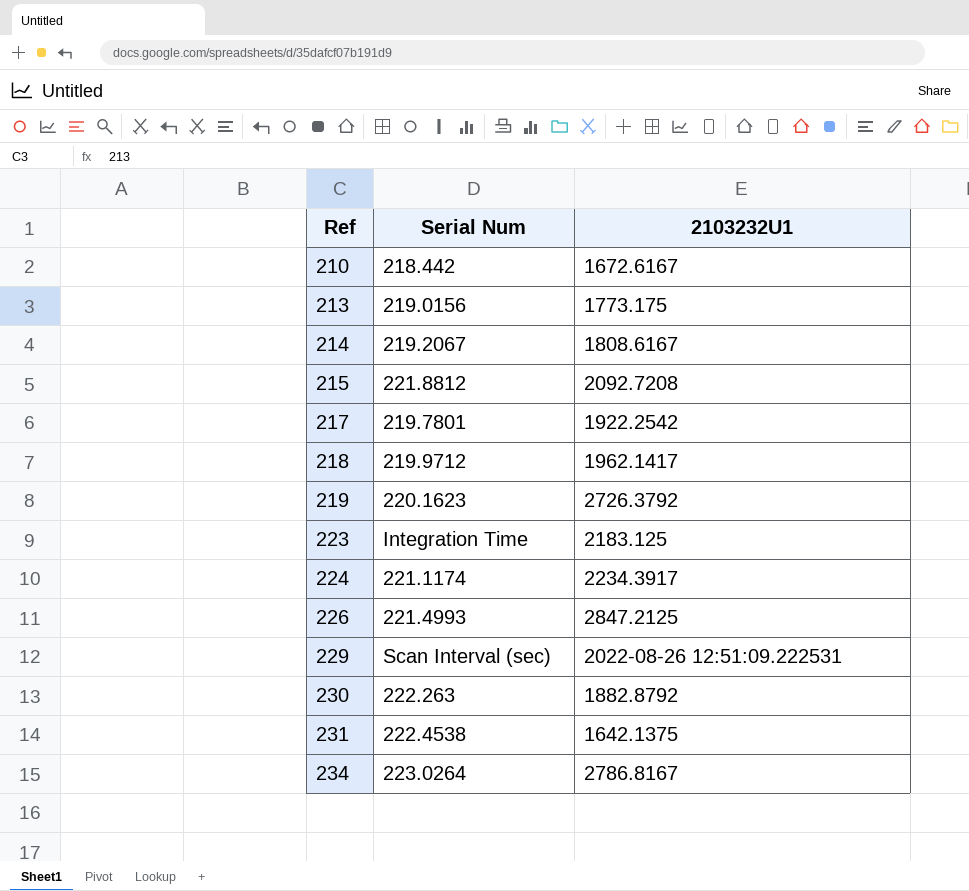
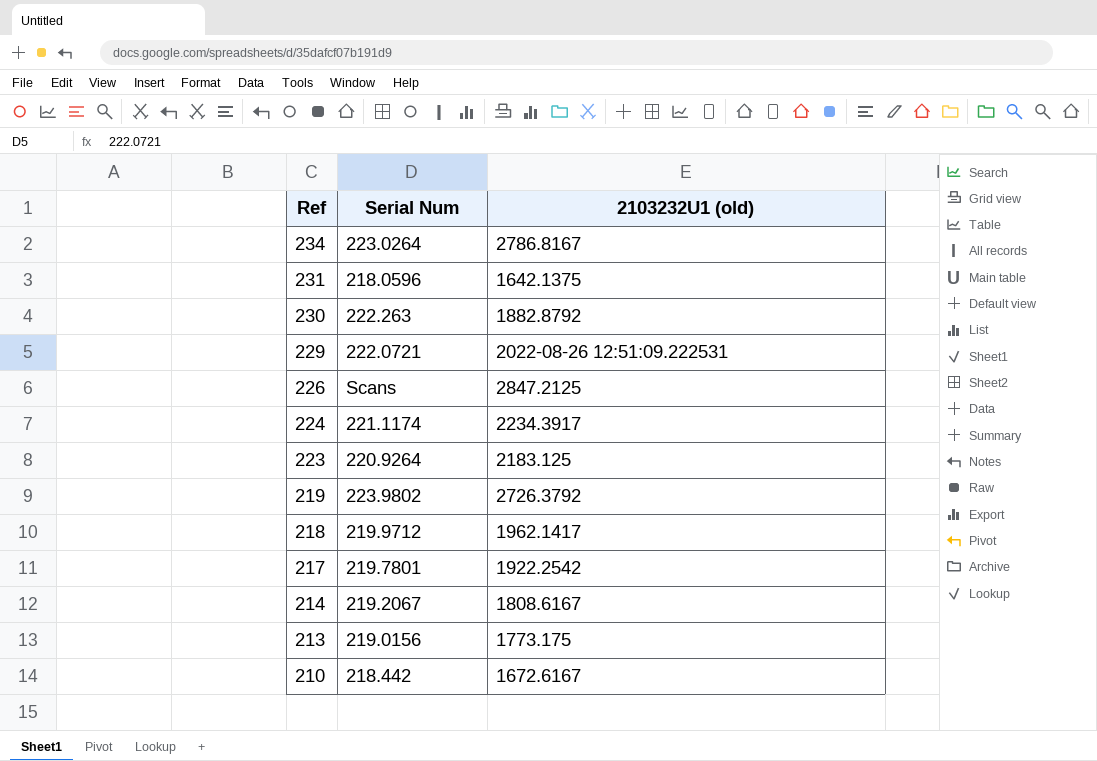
row order: Ref ascending -> Ref descending
column name: 2103232U1 -> 2103232U1 (old)
row 215: 221.8812 | 2092.7208 -> none
231 | Serial Num: 222.4538 -> 218.0596
229 | Serial Num: Scan Interval (sec) -> 222.0721
226 | Serial Num: 221.4993 -> Scans
223 | Serial Num: Integration Time -> 220.9264
219 | Serial Num: 220.1623 -> 223.9802

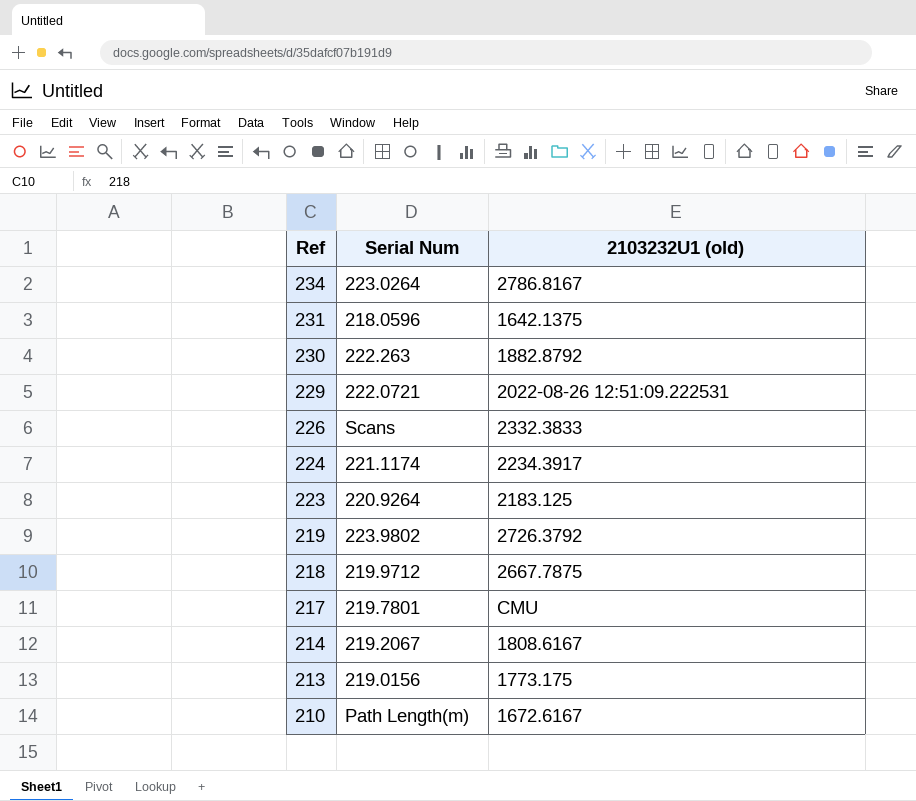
226 | 2103232U1 (old): 2847.2125 -> 2332.3833
218 | 2103232U1 (old): 1962.1417 -> 2667.7875
217 | 2103232U1 (old): 1922.2542 -> CMU
210 | Serial Num: 218.442 -> Path Length(m)

